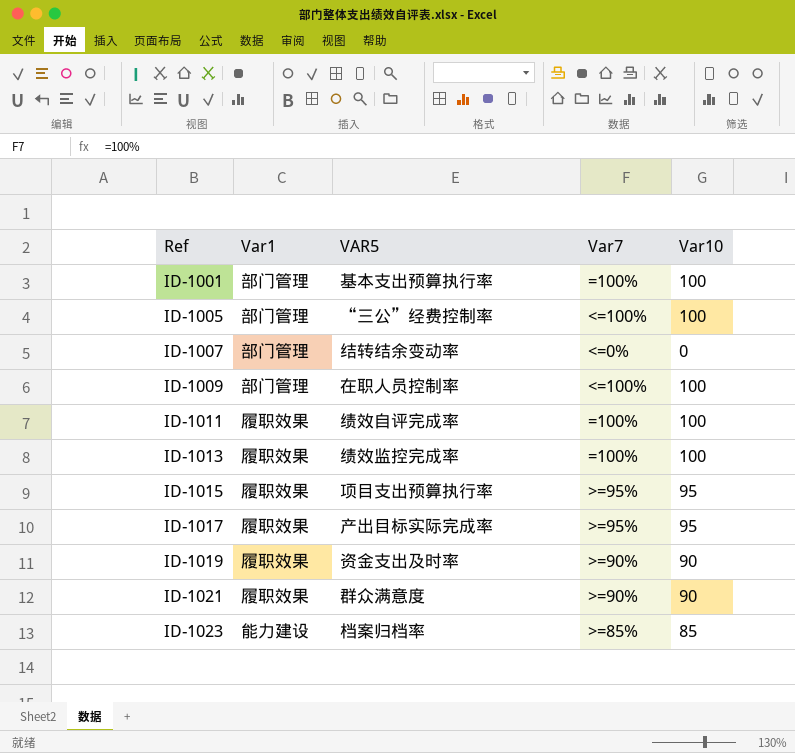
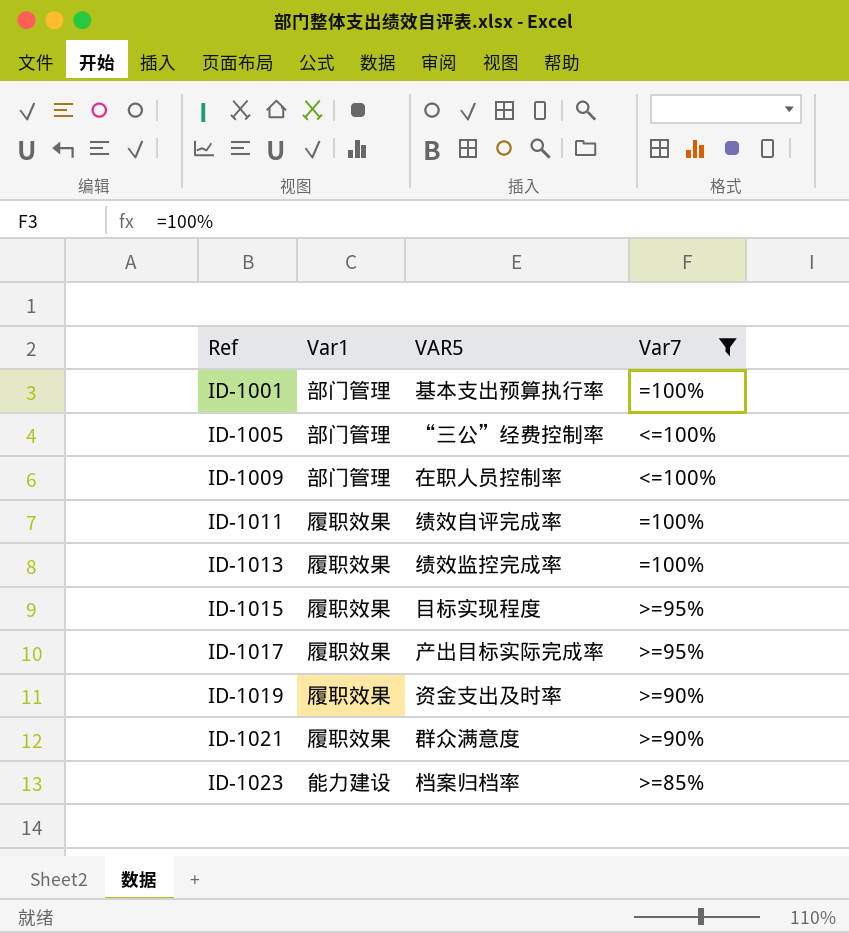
filter: none -> Var7 != <=0%
column Var10 | position: 5 -> none
ID-1015 | VAR5: 项目支出预算执行率 -> 目标实现程度

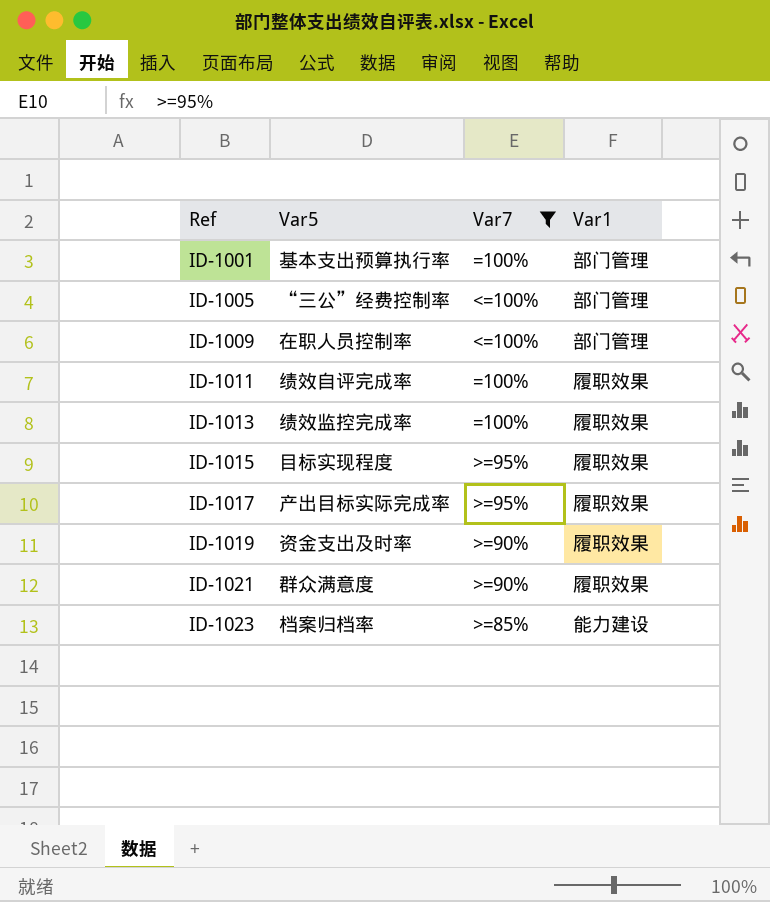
column name: VAR5 -> Var5
column Var1 | position: 2 -> 4

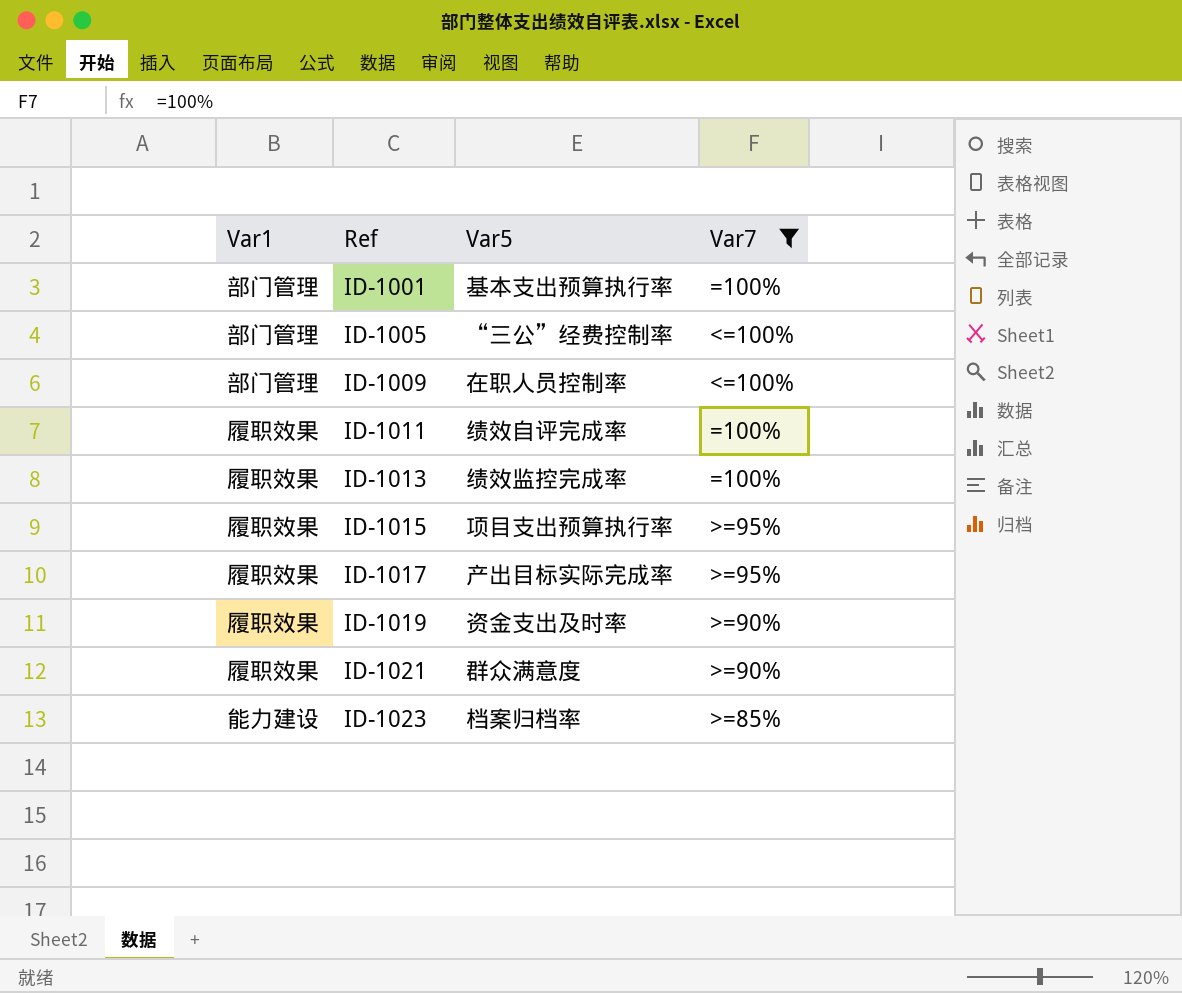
column Var1 | position: 4 -> 1
ID-1015 | Var5: 目标实现程度 -> 项目支出预算执行率

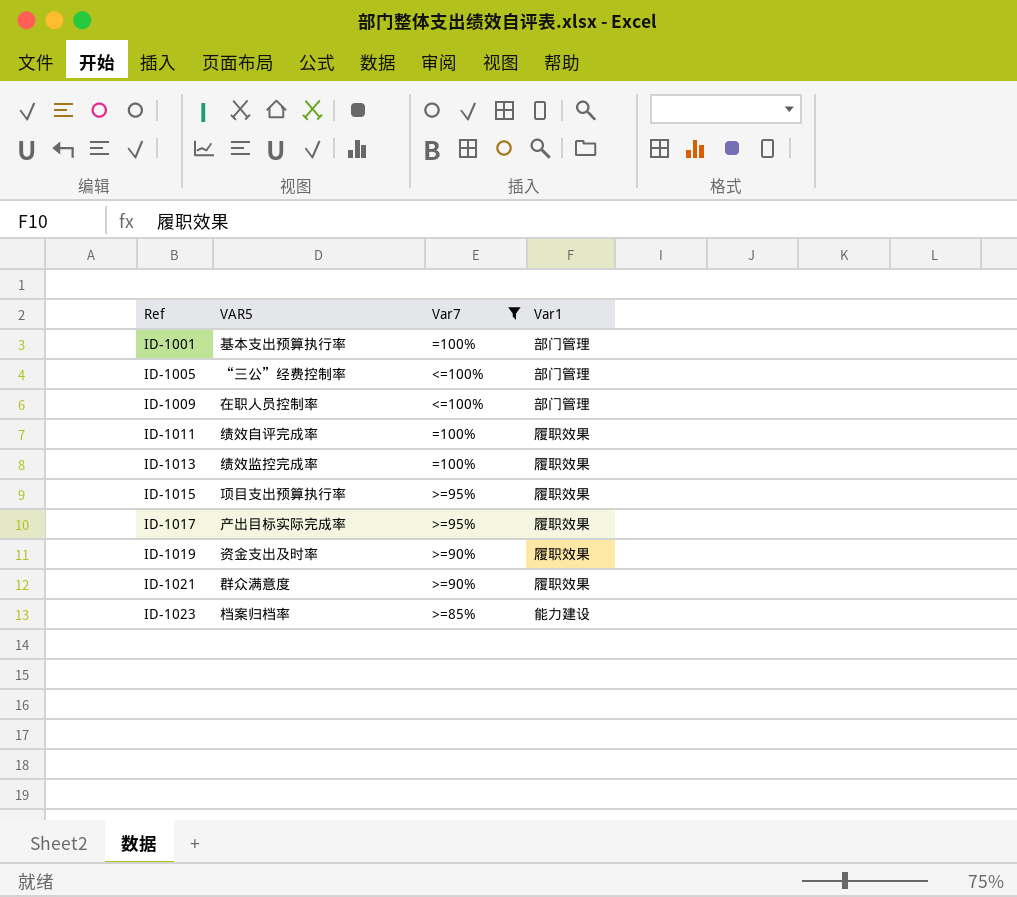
column name: Var5 -> VAR5
column Var1 | position: 1 -> 4

